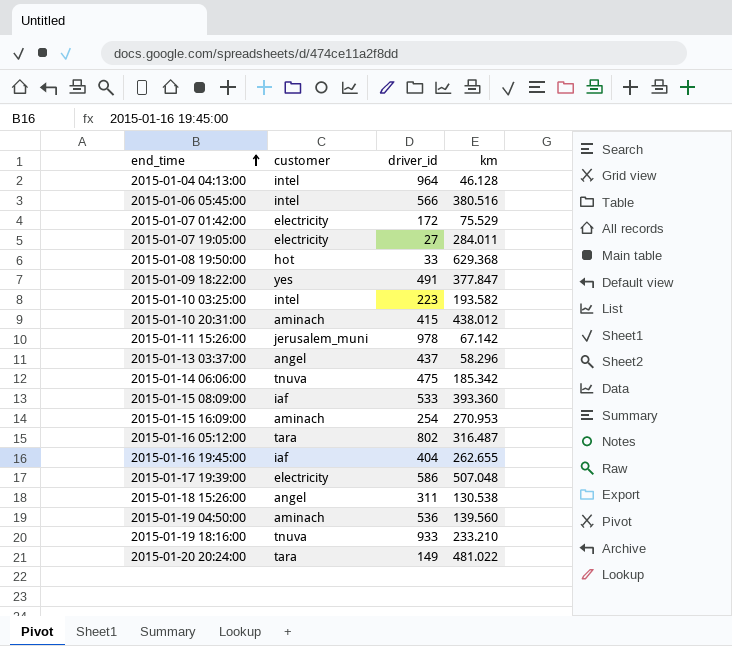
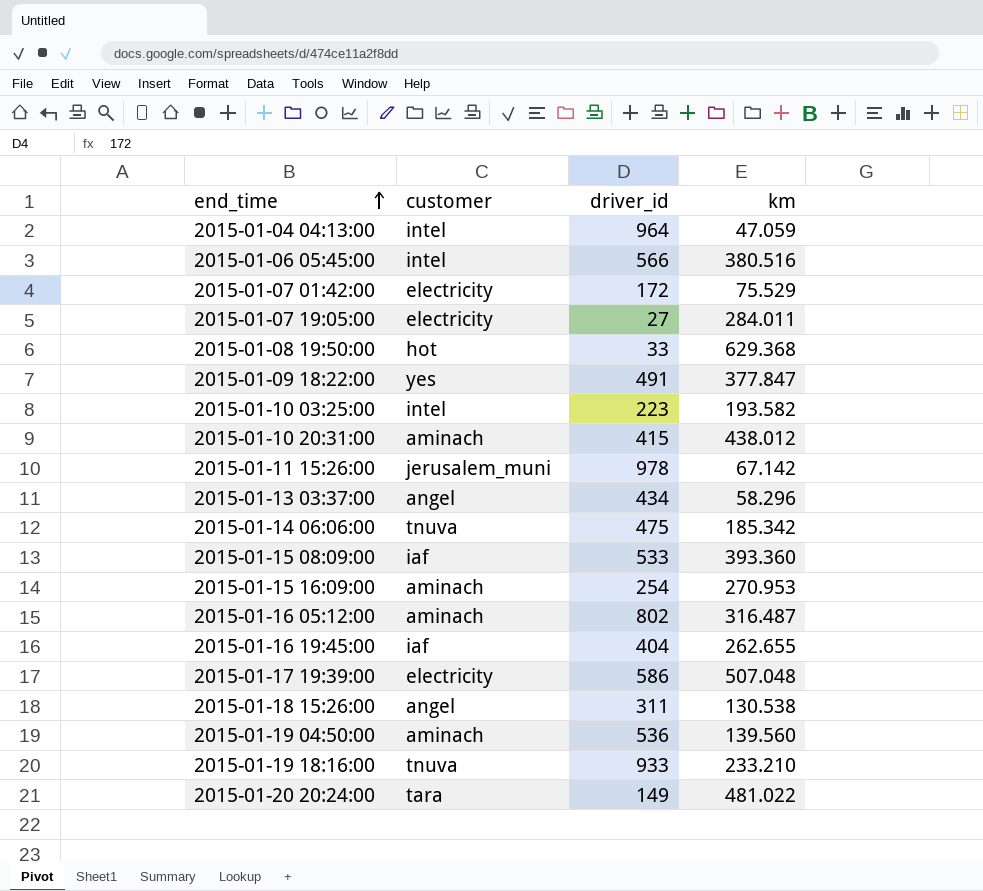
2015-01-04 04:13:00 | km: 46.128 -> 47.059
2015-01-13 03:37:00 | driver_id: 437 -> 434
2015-01-16 05:12:00 | customer: tara -> aminach

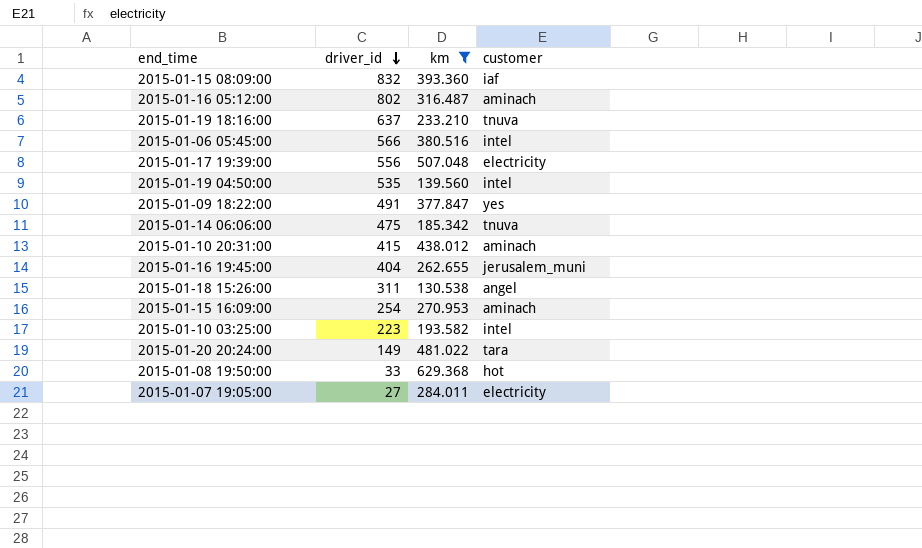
filter: none -> km >= 130.538
row order: end_time ascending -> driver_id descending
column customer | position: 2 -> 4
2015-01-15 08:09:00 | driver_id: 533 -> 832
2015-01-19 18:16:00 | driver_id: 933 -> 637
2015-01-17 19:39:00 | driver_id: 586 -> 556
2015-01-19 04:50:00 | driver_id: 536 -> 535
2015-01-19 04:50:00 | customer: aminach -> intel
2015-01-16 19:45:00 | customer: iaf -> jerusalem_muni

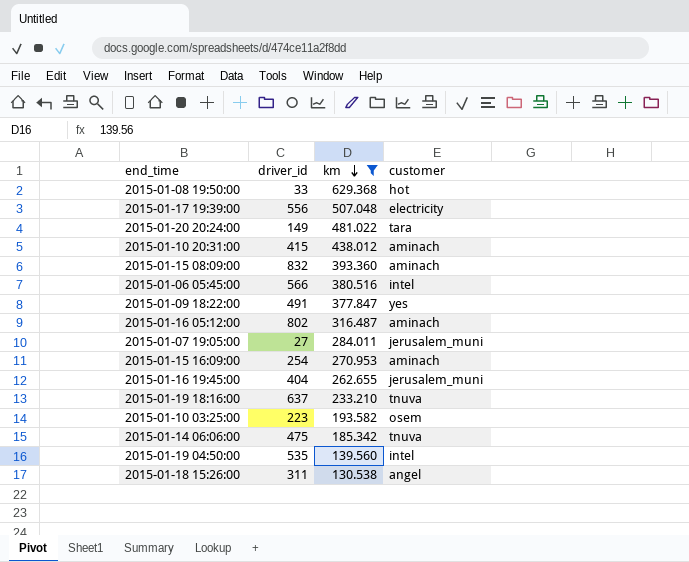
row order: driver_id descending -> km descending
2015-01-15 08:09:00 | customer: iaf -> aminach
2015-01-07 19:05:00 | customer: electricity -> jerusalem_muni
2015-01-10 03:25:00 | customer: intel -> osem

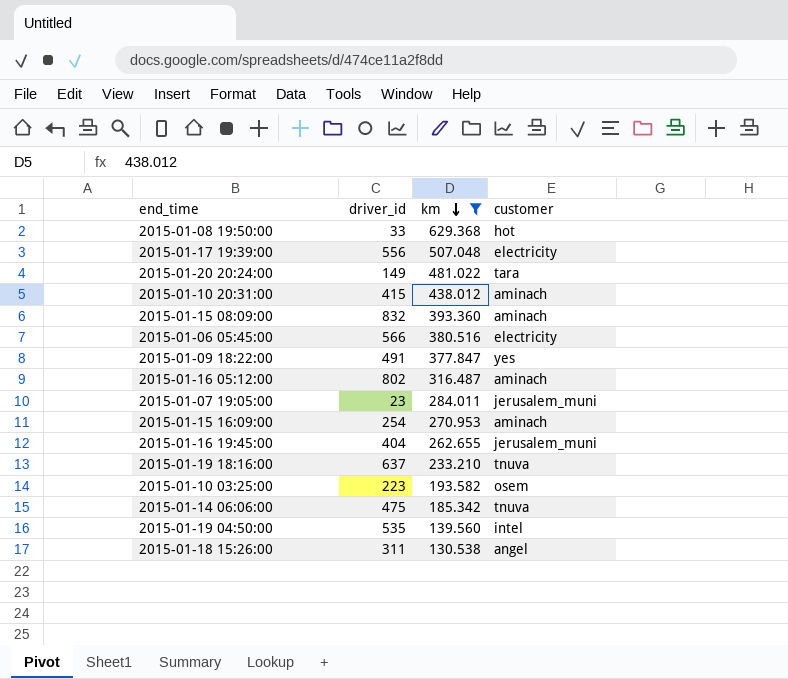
2015-01-06 05:45:00 | customer: intel -> electricity
2015-01-07 19:05:00 | driver_id: 27 -> 23

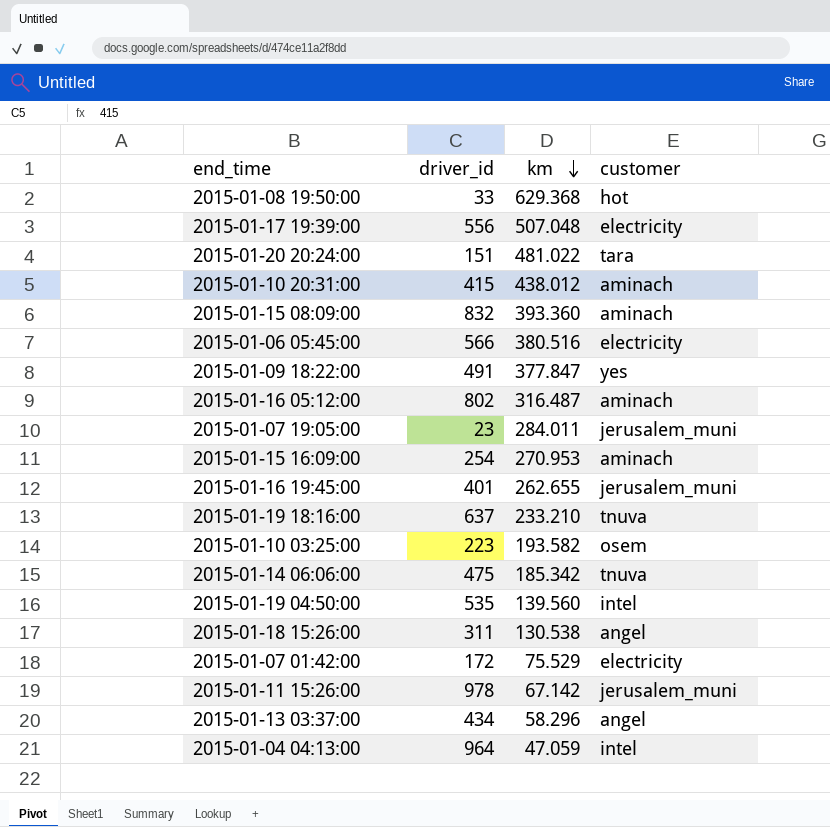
filter: km >= 130.538 -> none
2015-01-20 20:24:00 | driver_id: 149 -> 151
2015-01-16 19:45:00 | driver_id: 404 -> 401

